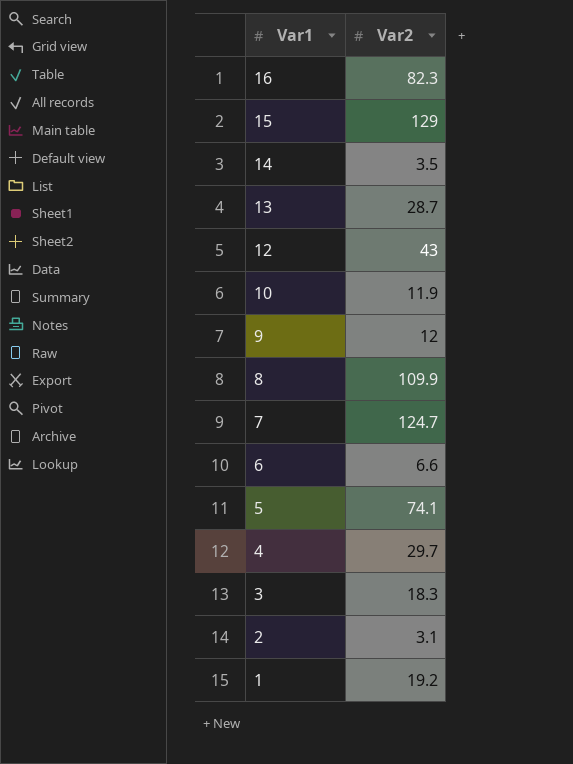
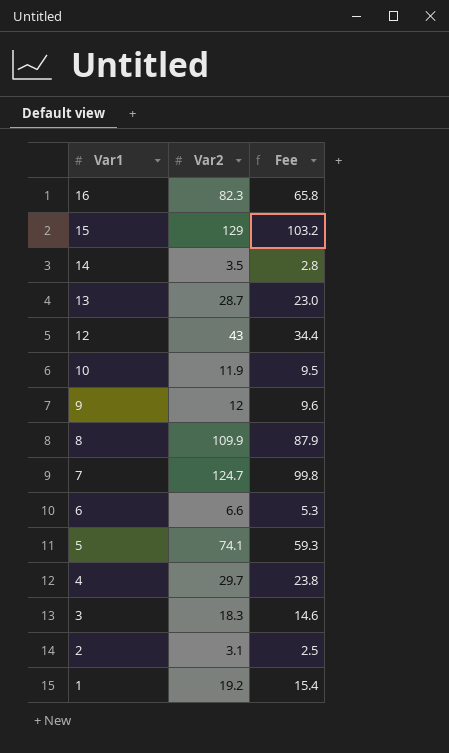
column Fee | formula: none -> [Var2] * 0.8

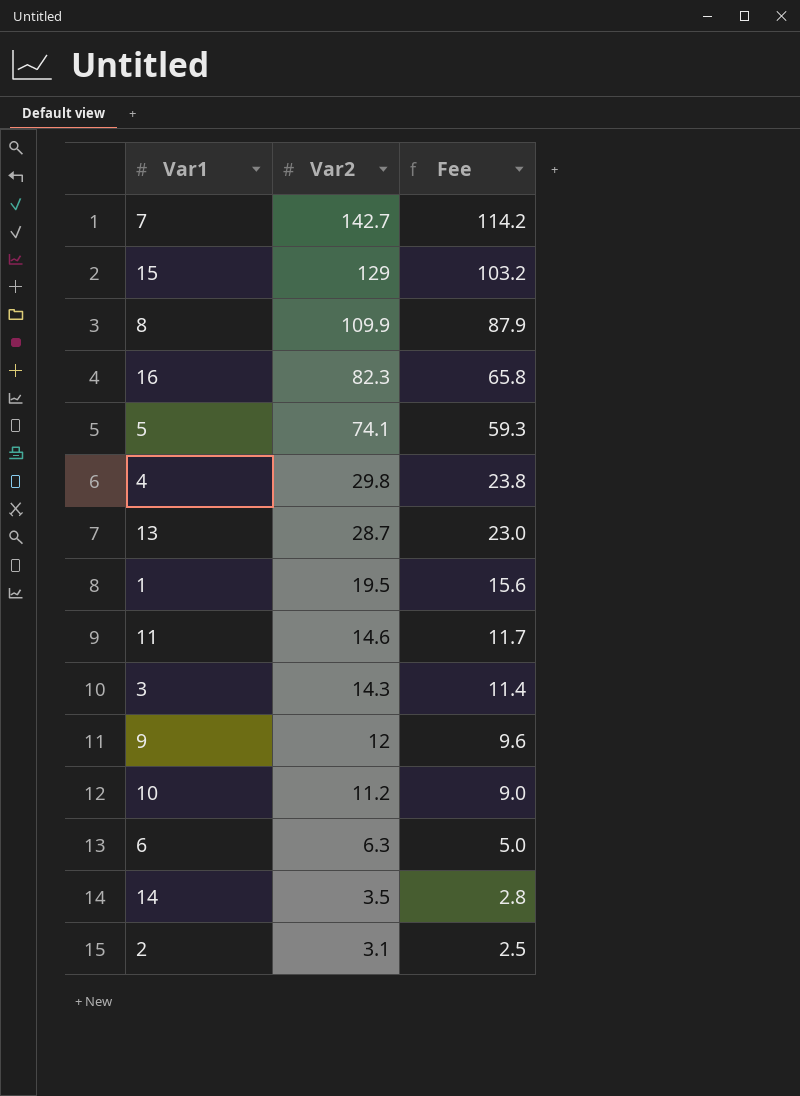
row order: Var1 descending -> Var2 descending
row 12: 43 | 34.4 -> none
7 | Var2: 124.7 -> 142.7
7 | Fee: 99.8 -> 114.2
4 | Var2: 29.7 -> 29.8
1 | Var2: 19.2 -> 19.5
1 | Fee: 15.4 -> 15.6
row 11: none -> 14.6 | 11.7
3 | Var2: 18.3 -> 14.3
3 | Fee: 14.6 -> 11.4
10 | Var2: 11.9 -> 11.2
10 | Fee: 9.5 -> 9.0
6 | Var2: 6.6 -> 6.3
6 | Fee: 5.3 -> 5.0

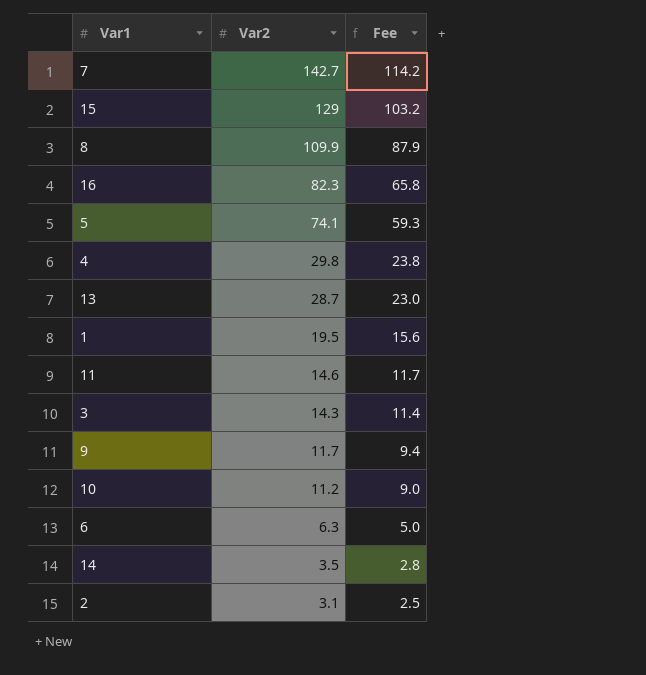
9 | Var2: 12 -> 11.7
9 | Fee: 9.6 -> 9.4

